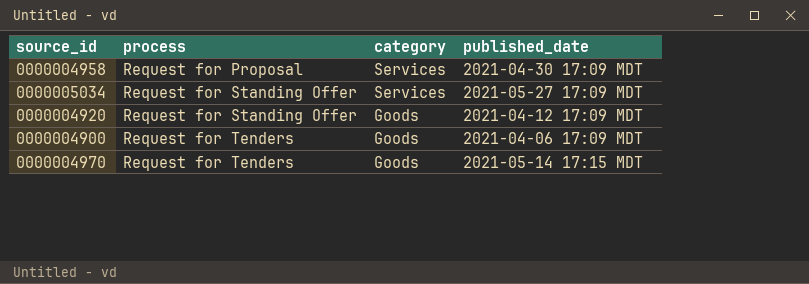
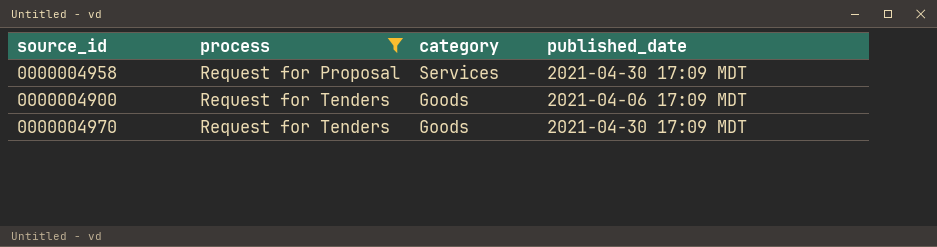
filter: none -> process != Request for Standing Offer
0000004970 | published_date: 2021-05-14 17:15 MDT -> 2021-04-30 17:09 MDT

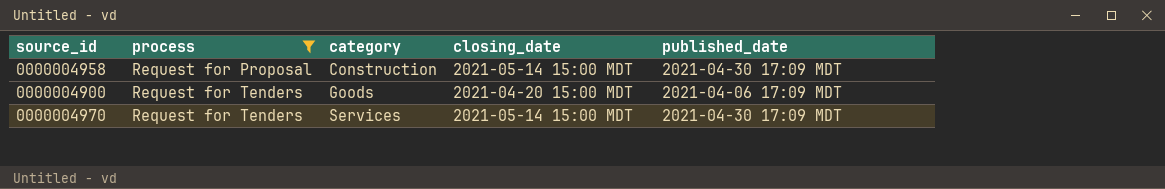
column closing_date | position: none -> 4
0000004958 | category: Services -> Construction
0000004970 | category: Goods -> Services

